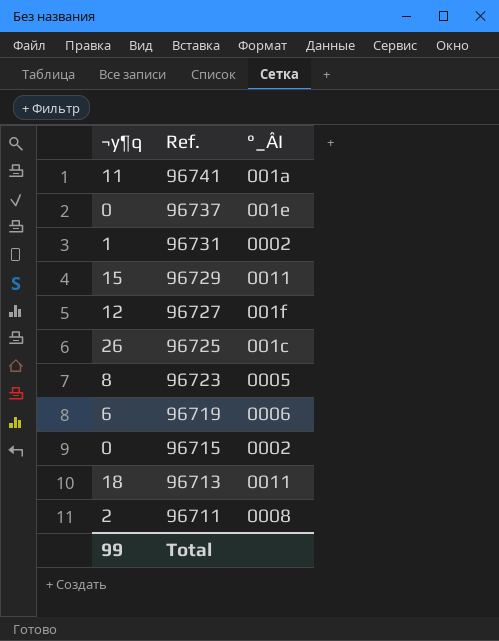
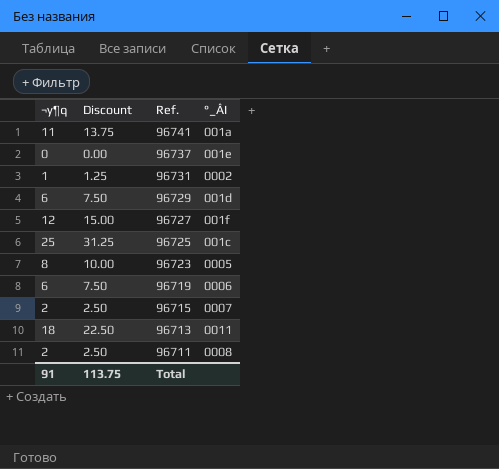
column Discount | formula: none -> [¬y¶q] * 1.25
96729 | ¬y¶q: 15 -> 6
96729 | °_ÂI: 0011 -> 001d
96725 | ¬y¶q: 26 -> 25
96715 | ¬y¶q: 0 -> 2
96715 | °_ÂI: 0002 -> 0007
Total | ¬y¶q: 99 -> 91

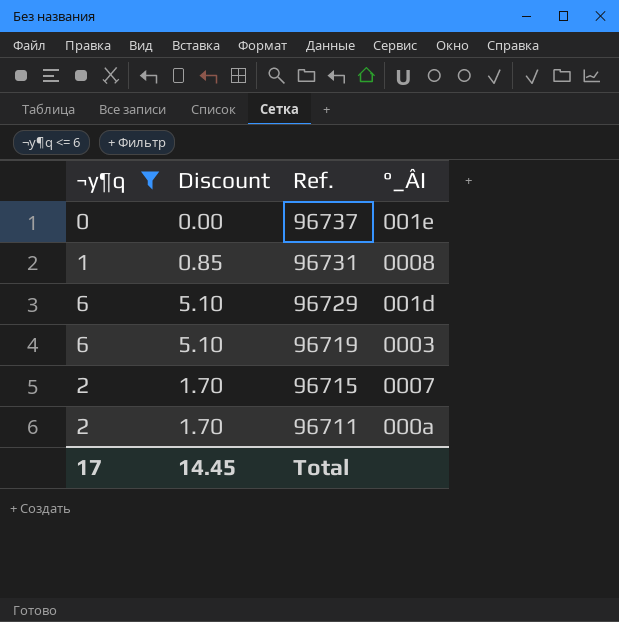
filter: none -> ¬y¶q <= 6
column Discount | formula: [¬y¶q] * 1.25 -> [¬y¶q] * 0.85
96731 | °_ÂI: 0002 -> 0008
96719 | °_ÂI: 0006 -> 0003
96711 | °_ÂI: 0008 -> 000a
Total | ¬y¶q: 91 -> 17
Total | Discount: 113.75 -> 14.45

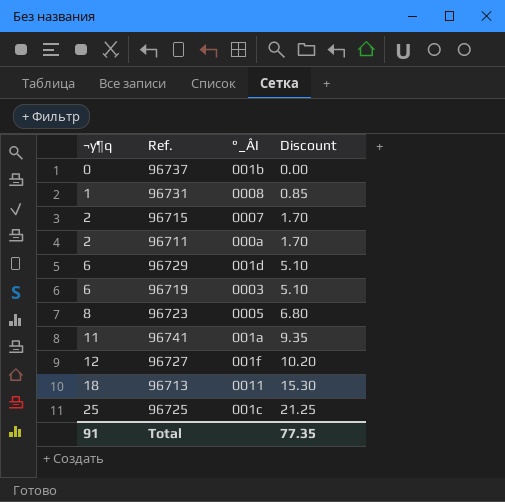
filter: ¬y¶q <= 6 -> none
row order: Ref. descending -> ¬y¶q ascending
column Discount | position: 2 -> 4
96737 | °_ÂI: 001e -> 001b
Total | ¬y¶q: 17 -> 91
Total | Discount: 14.45 -> 77.35

